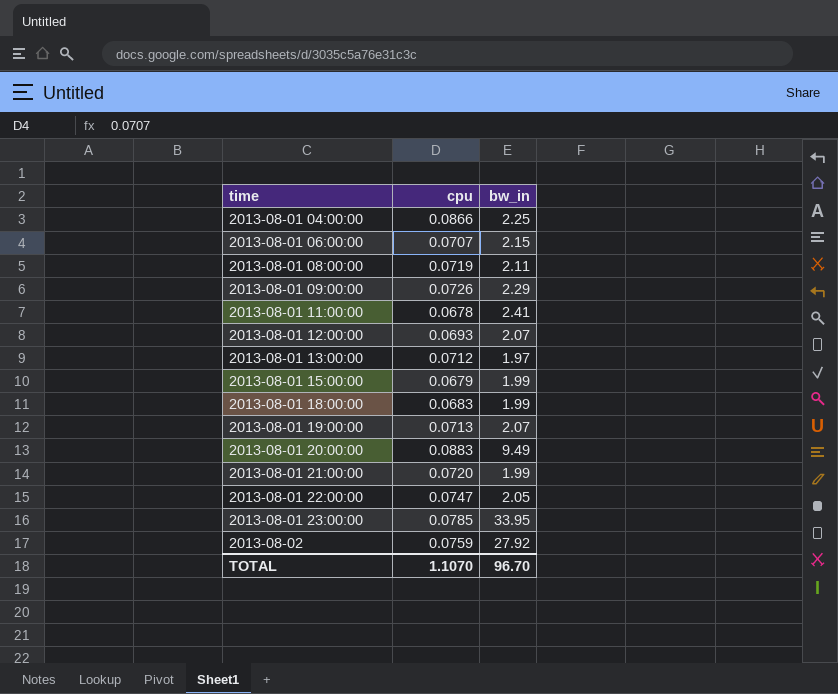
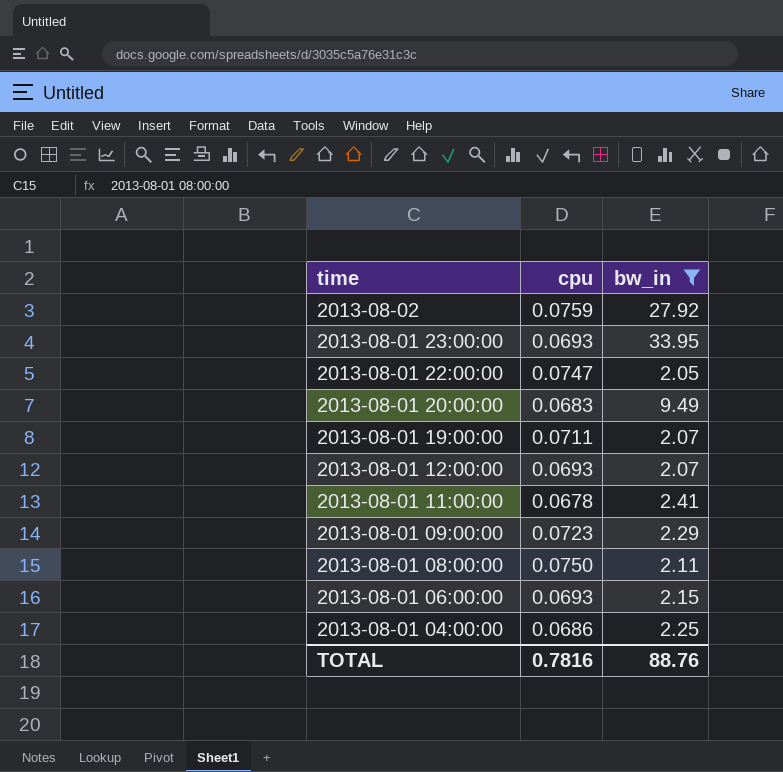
filter: none -> bw_in >= 2.05
row order: time ascending -> time descending
2013-08-01 23:00:00 | cpu: 0.0785 -> 0.0693
2013-08-01 20:00:00 | cpu: 0.0883 -> 0.0683
2013-08-01 19:00:00 | cpu: 0.0713 -> 0.0711
2013-08-01 09:00:00 | cpu: 0.0726 -> 0.0723
2013-08-01 08:00:00 | cpu: 0.0719 -> 0.0750
2013-08-01 06:00:00 | cpu: 0.0707 -> 0.0693
2013-08-01 04:00:00 | cpu: 0.0866 -> 0.0686
TOTAL | cpu: 1.1070 -> 0.7816
TOTAL | bw_in: 96.70 -> 88.76

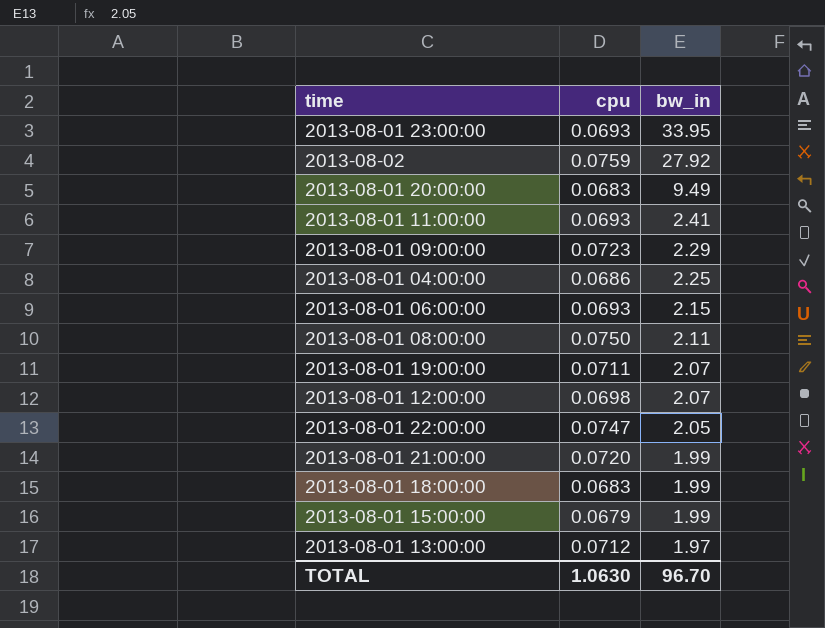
filter: bw_in >= 2.05 -> none
row order: time descending -> bw_in descending
2013-08-01 11:00:00 | cpu: 0.0678 -> 0.0693
2013-08-01 12:00:00 | cpu: 0.0693 -> 0.0698
TOTAL | cpu: 0.7816 -> 1.0630
TOTAL | bw_in: 88.76 -> 96.70

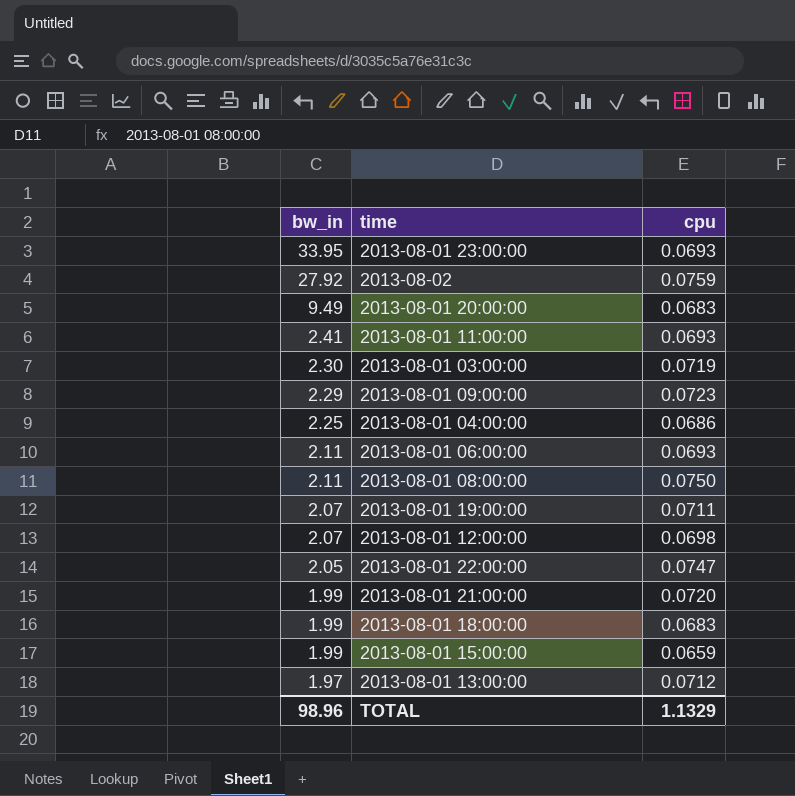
column bw_in | position: 3 -> 1
row 2013-08-01 03:00:00: none -> 2.30 | 0.0719
2013-08-01 06:00:00 | bw_in: 2.15 -> 2.11
2013-08-01 15:00:00 | cpu: 0.0679 -> 0.0659
TOTAL | bw_in: 96.70 -> 98.96
TOTAL | cpu: 1.0630 -> 1.1329

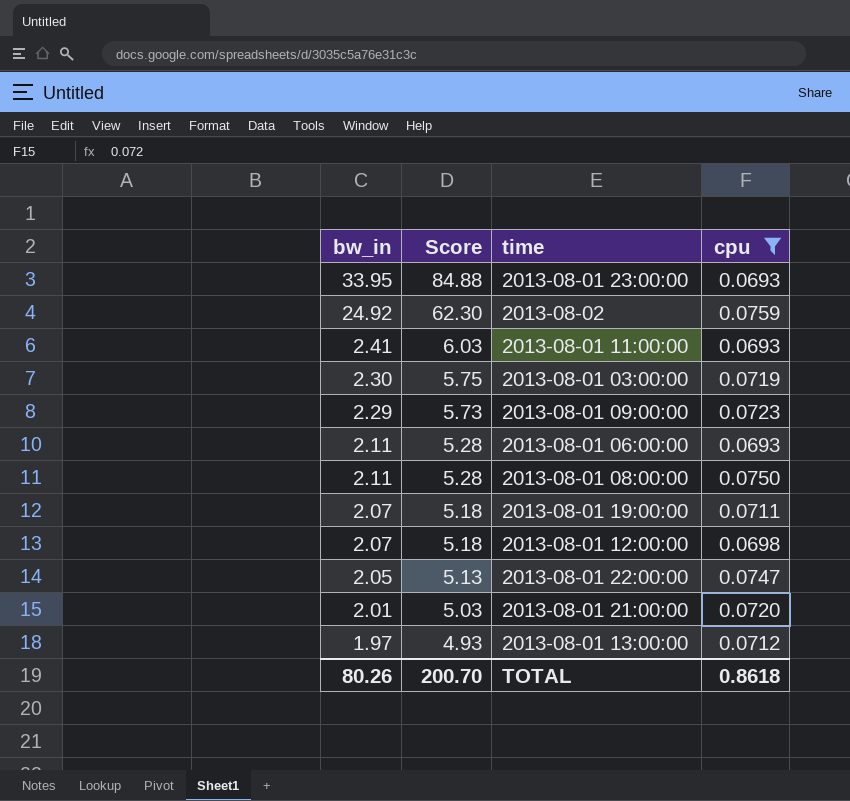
filter: none -> cpu >= 0.0693
column Score | formula: none -> [bw_in] * 2.5
2013-08-02 | bw_in: 27.92 -> 24.92
2013-08-01 21:00:00 | bw_in: 1.99 -> 2.01
TOTAL | bw_in: 98.96 -> 80.26
TOTAL | cpu: 1.1329 -> 0.8618

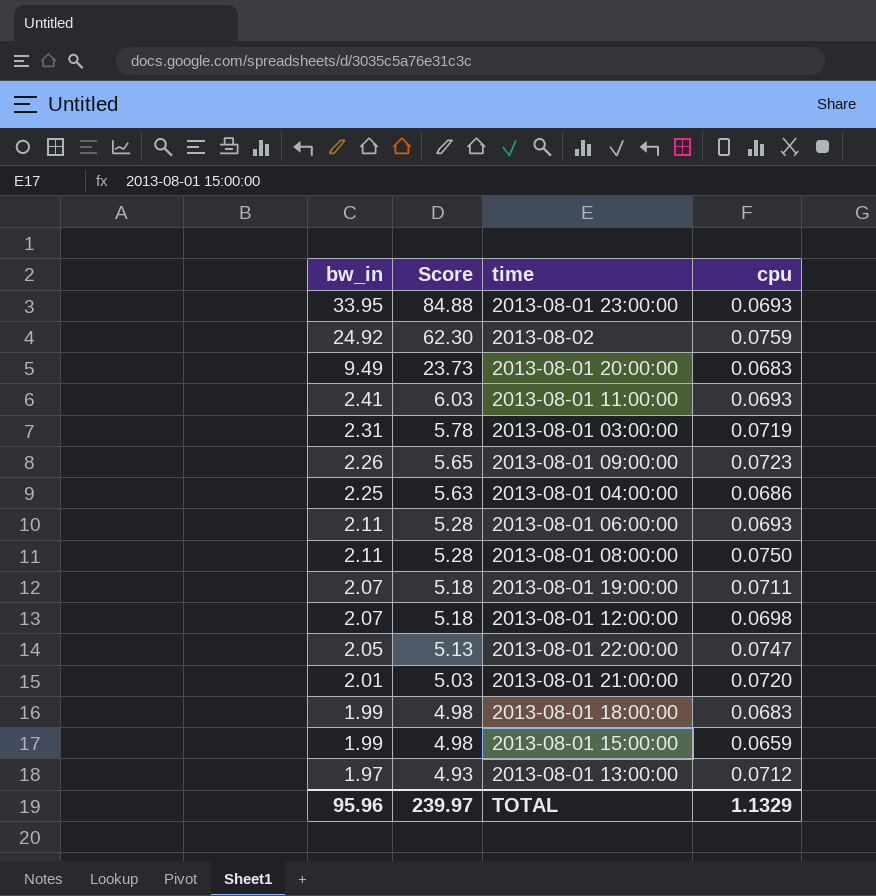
filter: cpu >= 0.0693 -> none
2013-08-01 03:00:00 | bw_in: 2.30 -> 2.31
2013-08-01 03:00:00 | Score: 5.75 -> 5.78
2013-08-01 09:00:00 | bw_in: 2.29 -> 2.26
2013-08-01 09:00:00 | Score: 5.73 -> 5.65
TOTAL | bw_in: 80.26 -> 95.96
TOTAL | Score: 200.70 -> 239.97
TOTAL | cpu: 0.8618 -> 1.1329

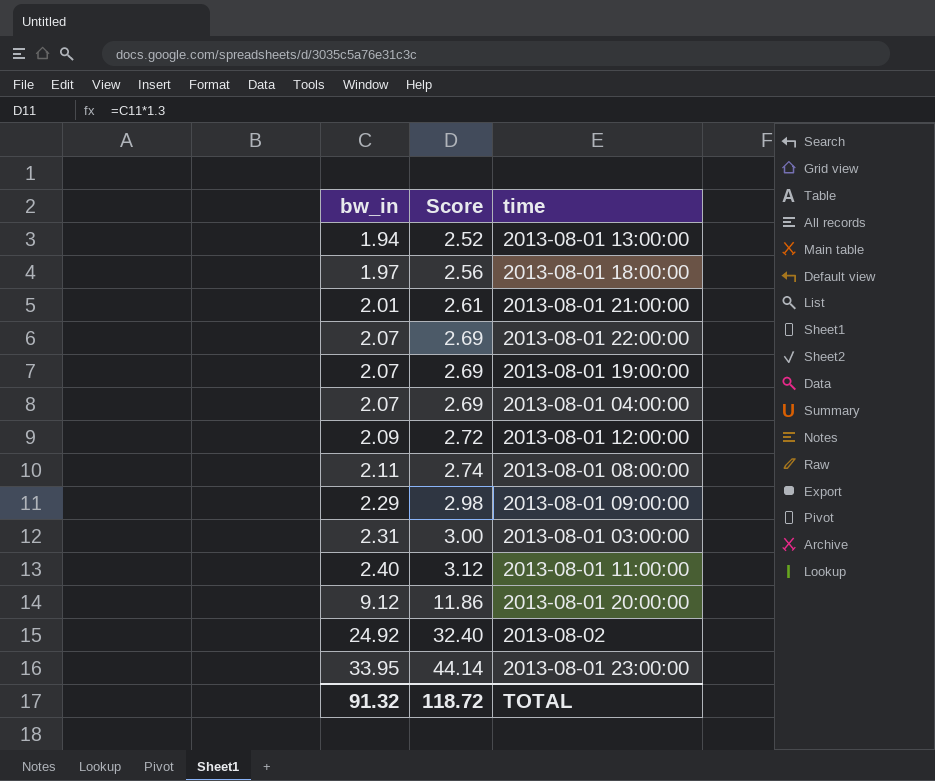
row order: bw_in descending -> bw_in ascending
column cpu | position: 4 -> none
column Score | formula: [bw_in] * 2.5 -> [bw_in] * 1.3
row 2013-08-01 06:00:00: 2.11 | 5.28 | 0.0693 -> none
row 2013-08-01 15:00:00: 1.99 | 4.98 | 0.0659 -> none
2013-08-01 13:00:00 | bw_in: 1.97 -> 1.94
2013-08-01 18:00:00 | bw_in: 1.99 -> 1.97
2013-08-01 22:00:00 | bw_in: 2.05 -> 2.07
2013-08-01 04:00:00 | bw_in: 2.25 -> 2.07
2013-08-01 12:00:00 | bw_in: 2.07 -> 2.09
2013-08-01 09:00:00 | bw_in: 2.26 -> 2.29
2013-08-01 11:00:00 | bw_in: 2.41 -> 2.40
2013-08-01 20:00:00 | bw_in: 9.49 -> 9.12
TOTAL | bw_in: 95.96 -> 91.32
TOTAL | Score: 239.97 -> 118.72

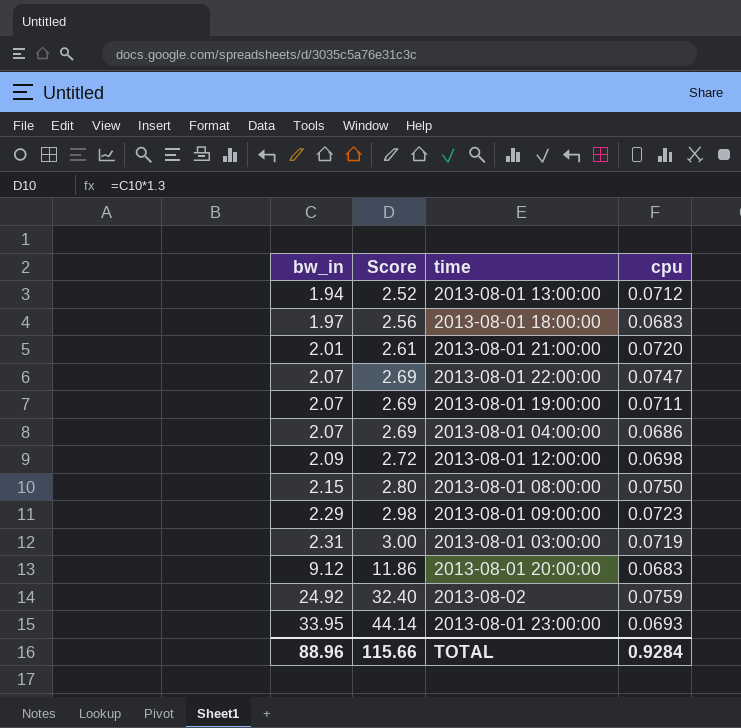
column cpu | position: none -> 4
row 2013-08-01 11:00:00: 2.40 | 3.12 -> none
2013-08-01 08:00:00 | bw_in: 2.11 -> 2.15
2013-08-01 08:00:00 | Score: 2.74 -> 2.80
TOTAL | bw_in: 91.32 -> 88.96
TOTAL | Score: 118.72 -> 115.66

